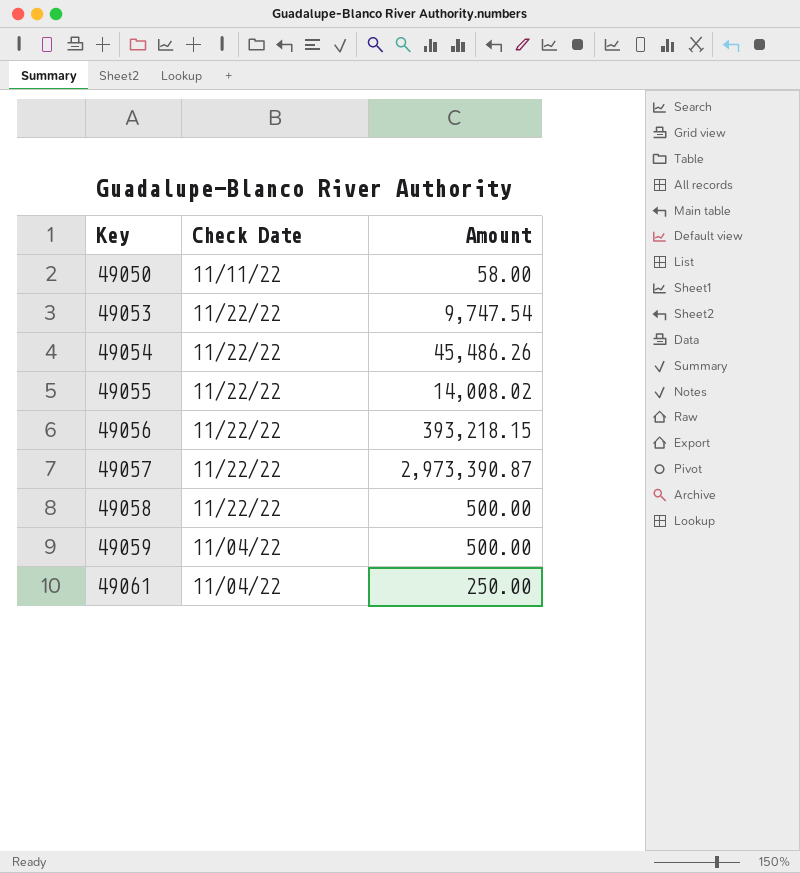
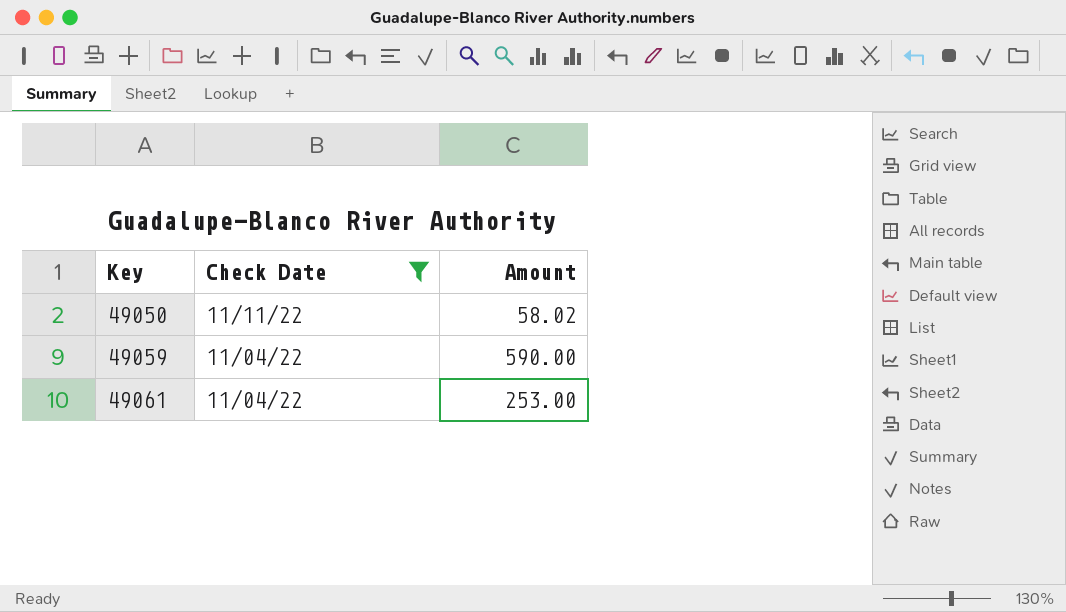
filter: none -> Check Date != 11/22/22
49050 | Amount: 58.00 -> 58.02
49059 | Amount: 500.00 -> 590.00
49061 | Amount: 250.00 -> 253.00

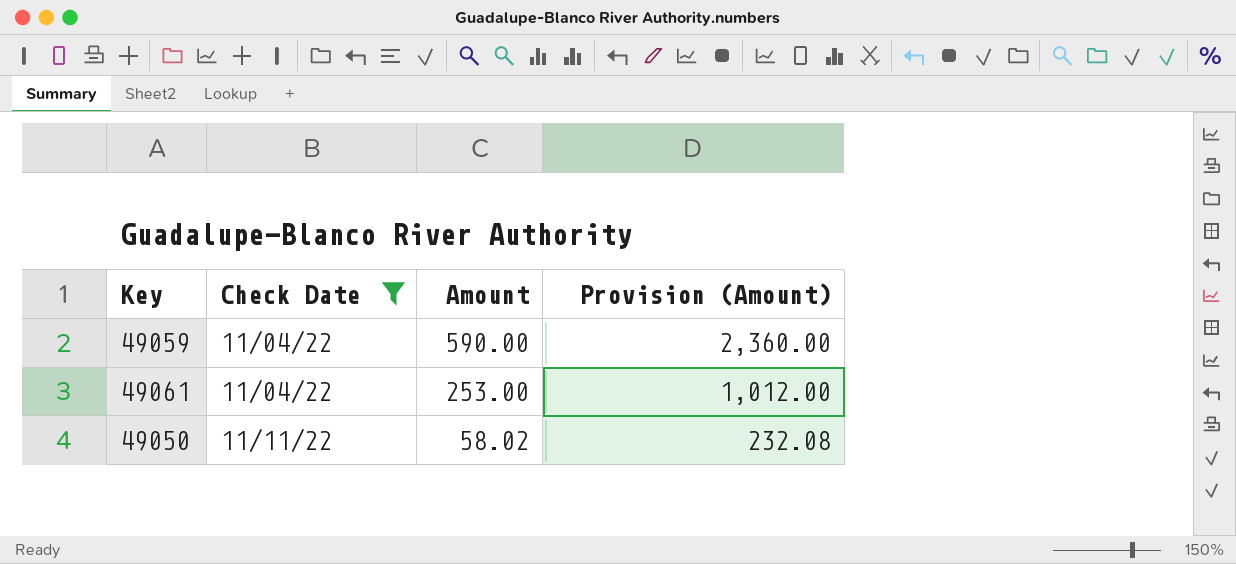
row order: Key ascending -> Check Date ascending
column Provision (Amount) | formula: none -> [Amount] * 4

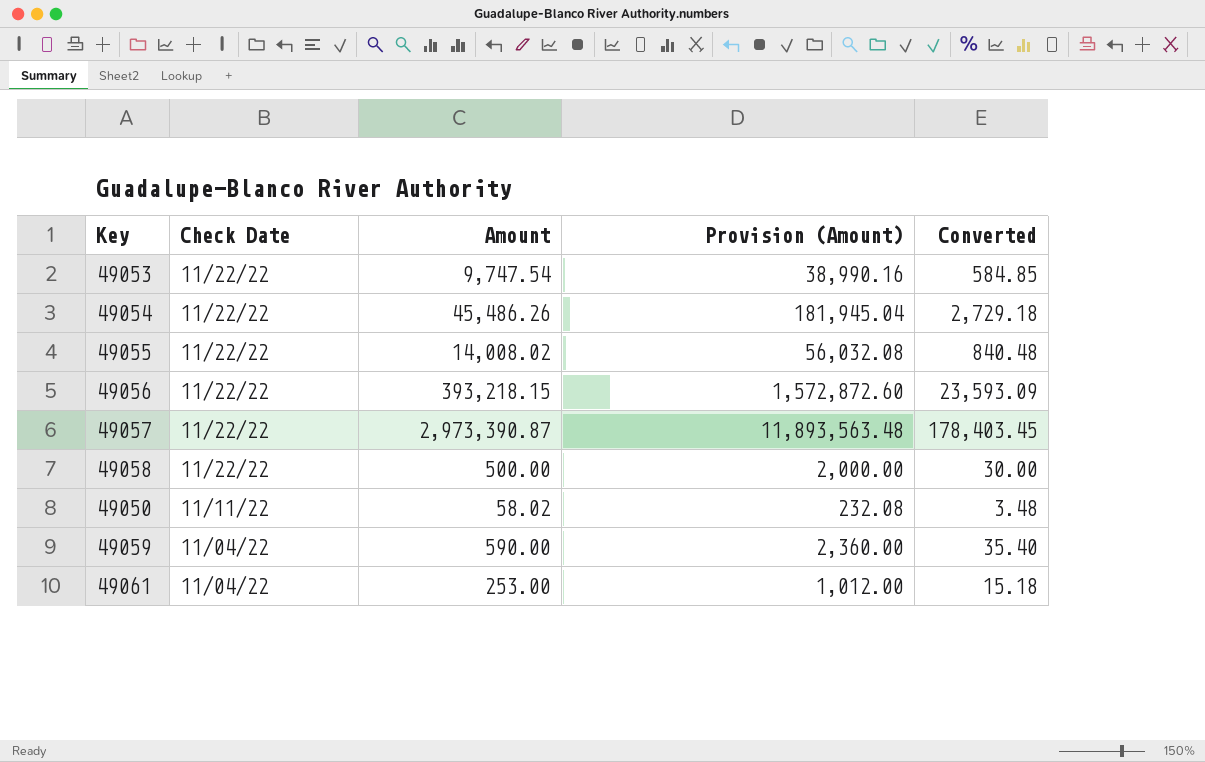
filter: Check Date != 11/22/22 -> none
row order: Check Date ascending -> Check Date descending
column Converted | formula: none -> [Amount] * 0.06

